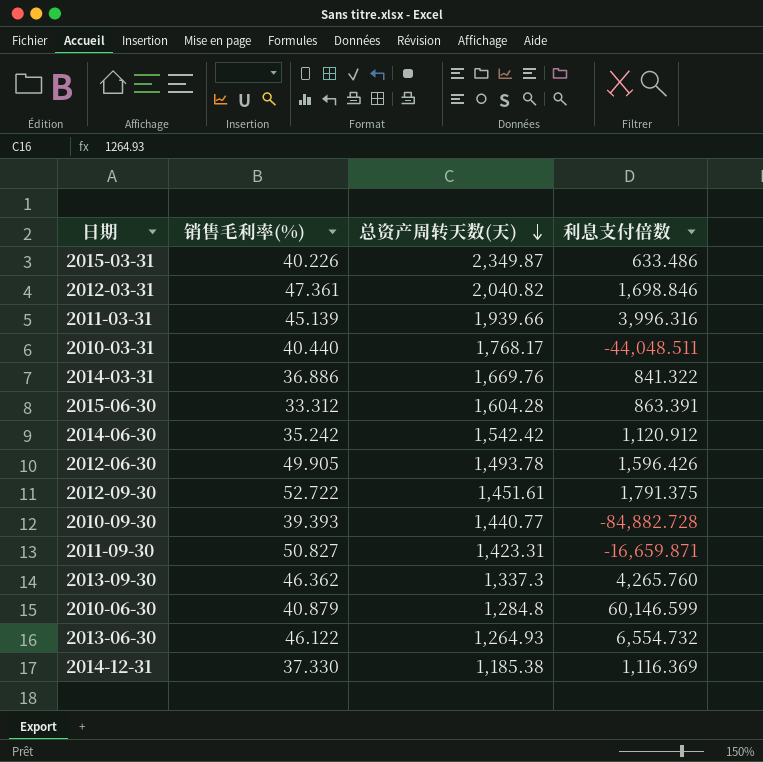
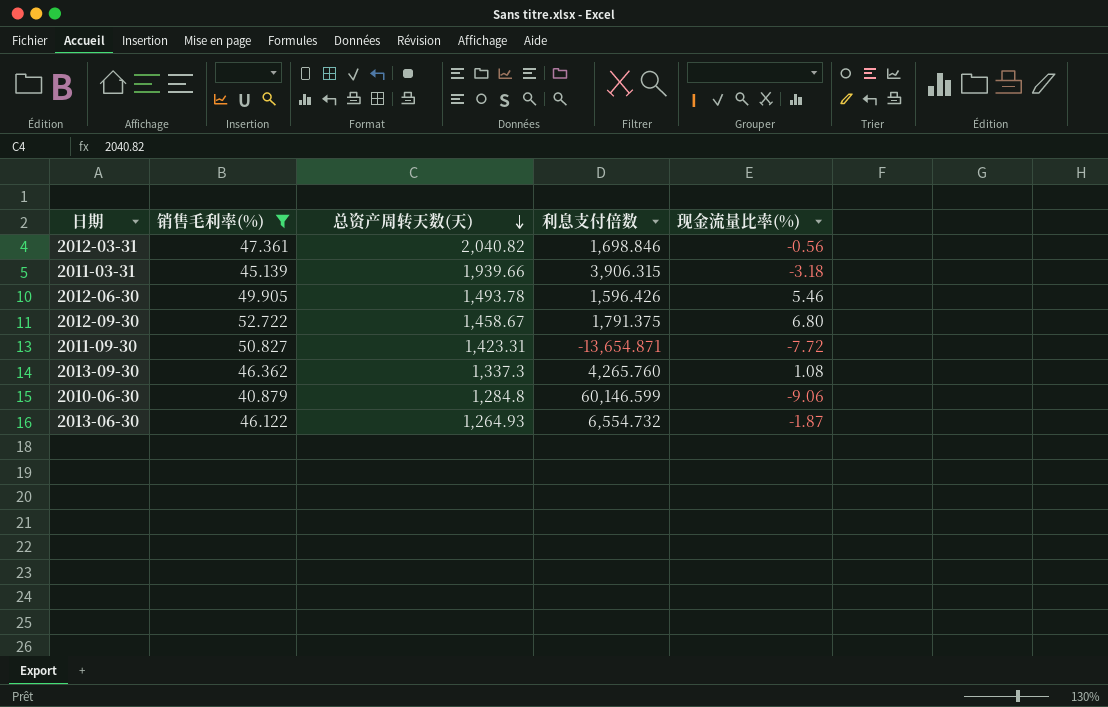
filter: none -> 销售毛利率(%) >= 40.879
column 现金流量比率(%) | position: none -> 5
2011-03-31 | 利息支付倍数: 3,996.316 -> 3,906.315
2012-09-30 | 总资产周转天数(天): 1,451.61 -> 1,458.67
2011-09-30 | 利息支付倍数: -16,659.871 -> -13,654.871

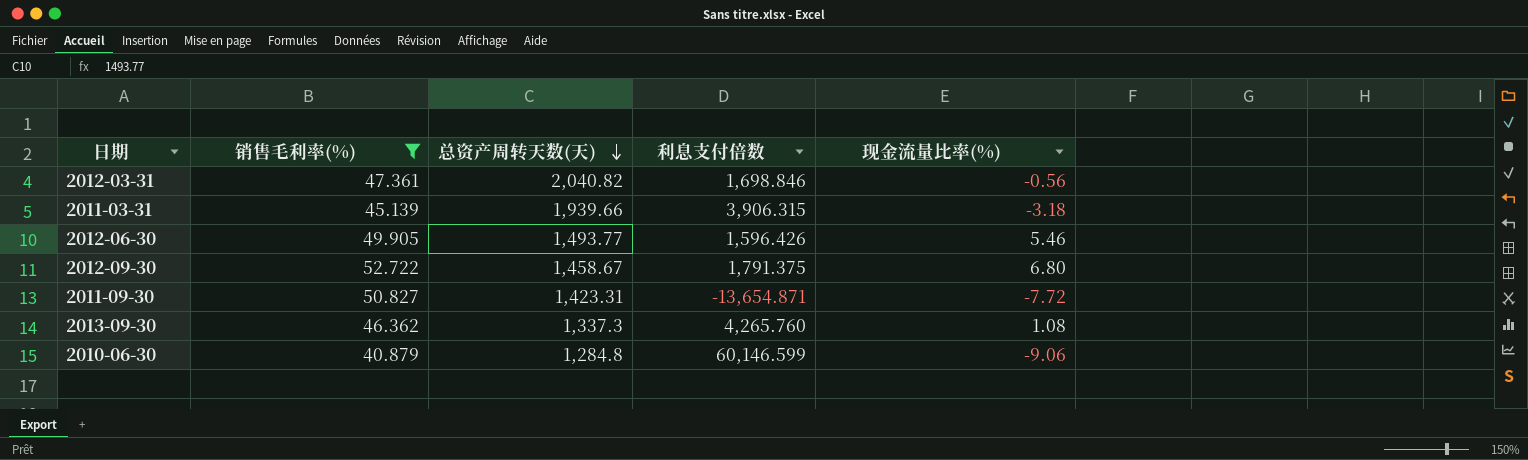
row 2013-06-30: 46.122 | 1,264.93 | 6,554.732 | -1.87 -> none
2012-06-30 | 总资产周转天数(天): 1,493.78 -> 1,493.77

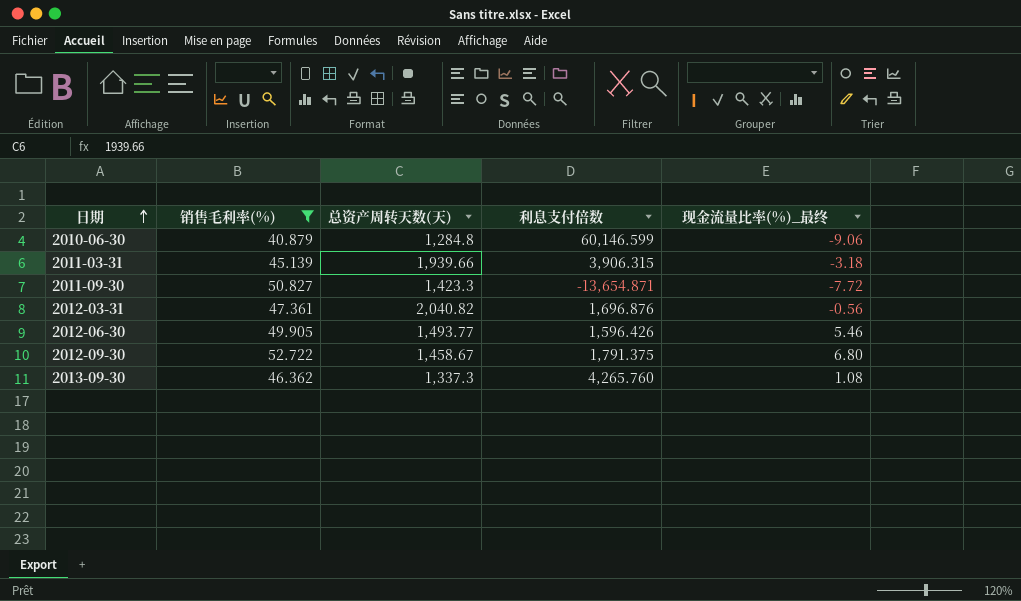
row order: 总资产周转天数(天) descending -> 日期 ascending
column name: 现金流量比率(%) -> 现金流量比率(%)_最终
2011-09-30 | 总资产周转天数(天): 1,423.31 -> 1,423.3
2012-03-31 | 利息支付倍数: 1,698.846 -> 1,696.876

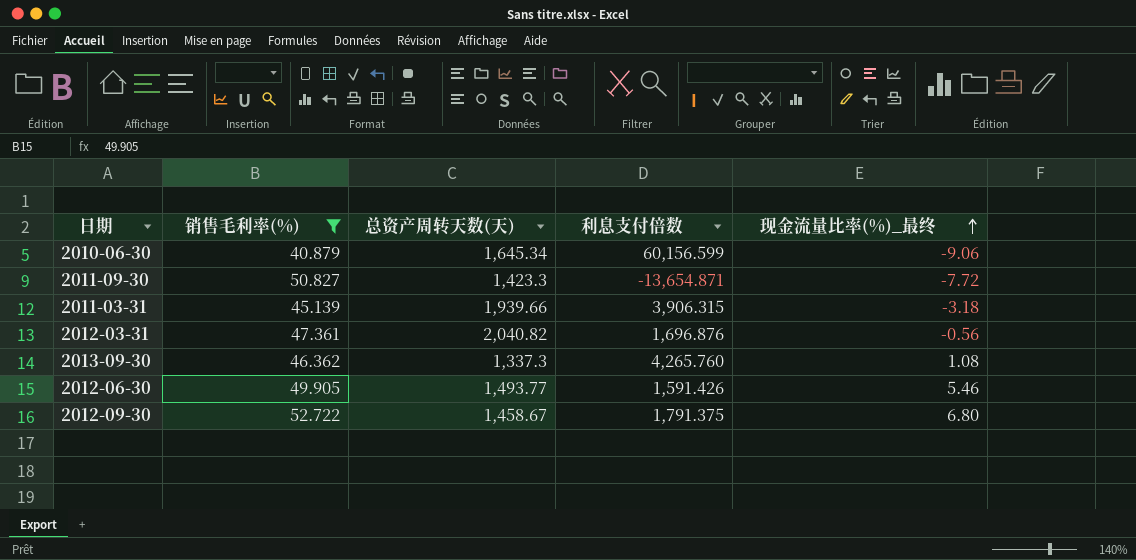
row order: 日期 ascending -> 现金流量比率(%)_最终 ascending
2010-06-30 | 总资产周转天数(天): 1,284.8 -> 1,645.34
2010-06-30 | 利息支付倍数: 60,146.599 -> 60,156.599
2012-06-30 | 利息支付倍数: 1,596.426 -> 1,591.426

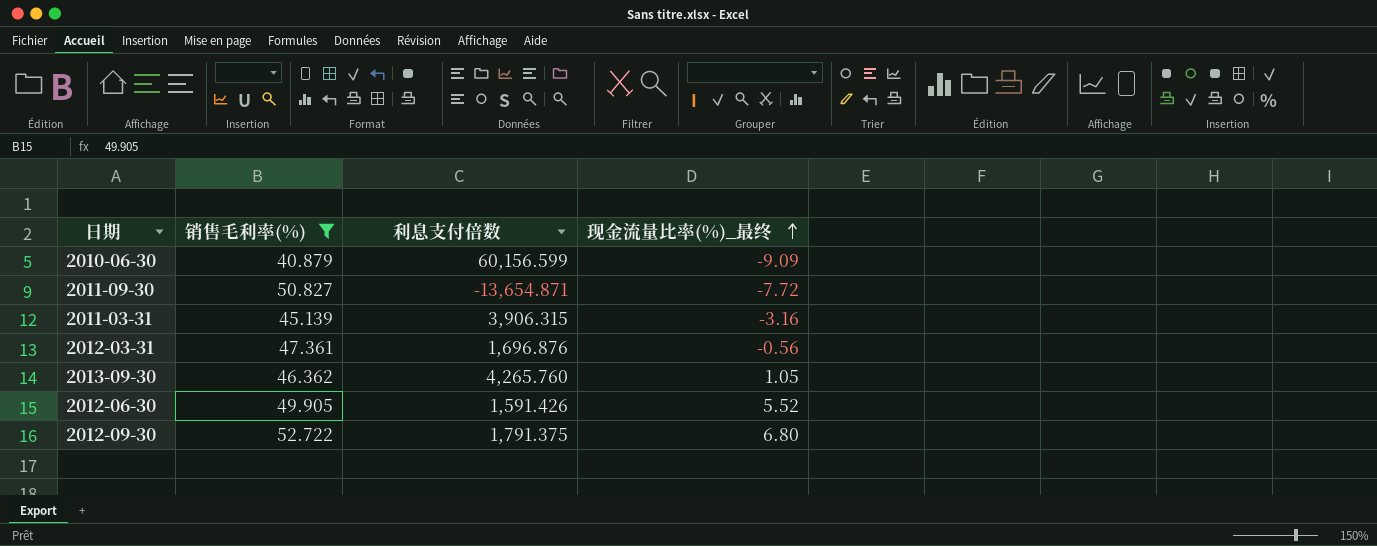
column 总资产周转天数(天) | position: 3 -> none
2010-06-30 | 现金流量比率(%)_最终: -9.06 -> -9.09
2011-03-31 | 现金流量比率(%)_最终: -3.18 -> -3.16
2013-09-30 | 现金流量比率(%)_最终: 1.08 -> 1.05
2012-06-30 | 现金流量比率(%)_最终: 5.46 -> 5.52

